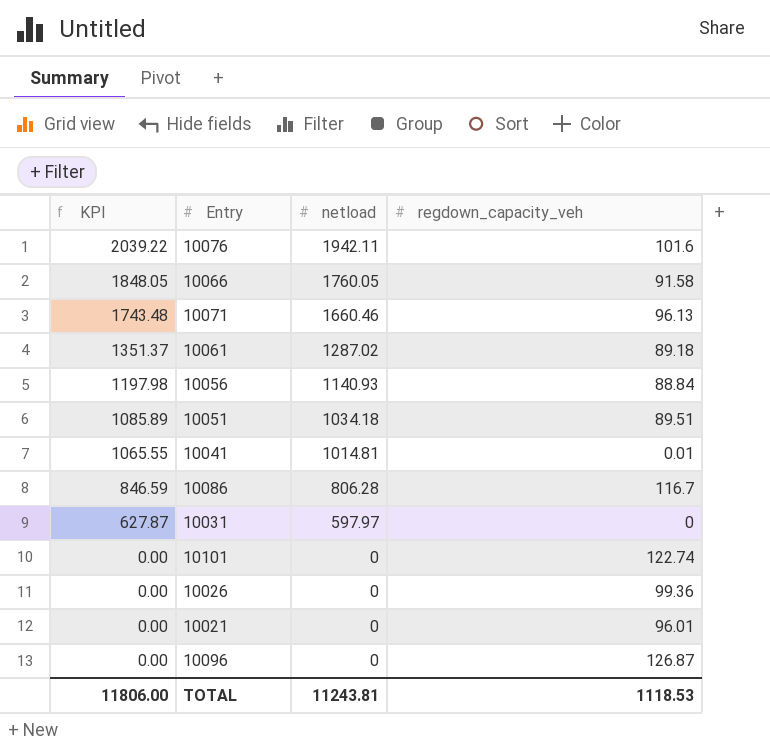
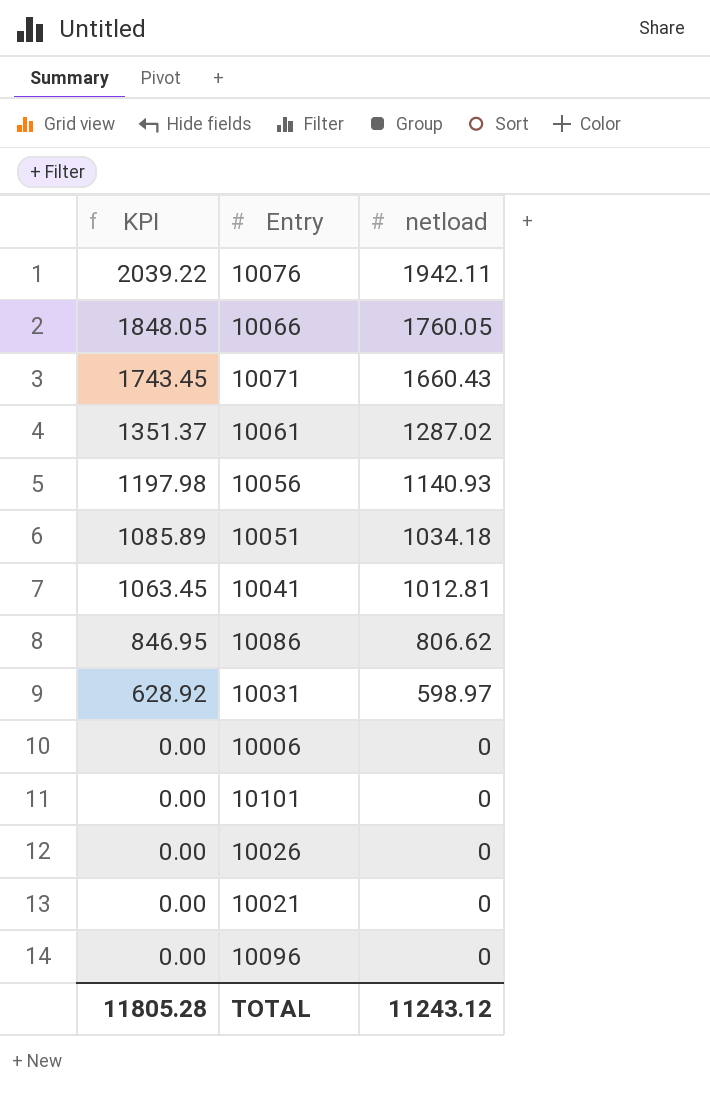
column regdown_capacity_veh | position: 4 -> none
10071 | KPI: 1743.48 -> 1743.45
10071 | netload: 1660.46 -> 1660.43
10041 | KPI: 1065.55 -> 1063.45
10041 | netload: 1014.81 -> 1012.81
10086 | KPI: 846.59 -> 846.95
10086 | netload: 806.28 -> 806.62
10031 | KPI: 627.87 -> 628.92
10031 | netload: 597.97 -> 598.97
row 10006: none -> 0.00 | 0
TOTAL | KPI: 11806.00 -> 11805.28
TOTAL | netload: 11243.81 -> 11243.12

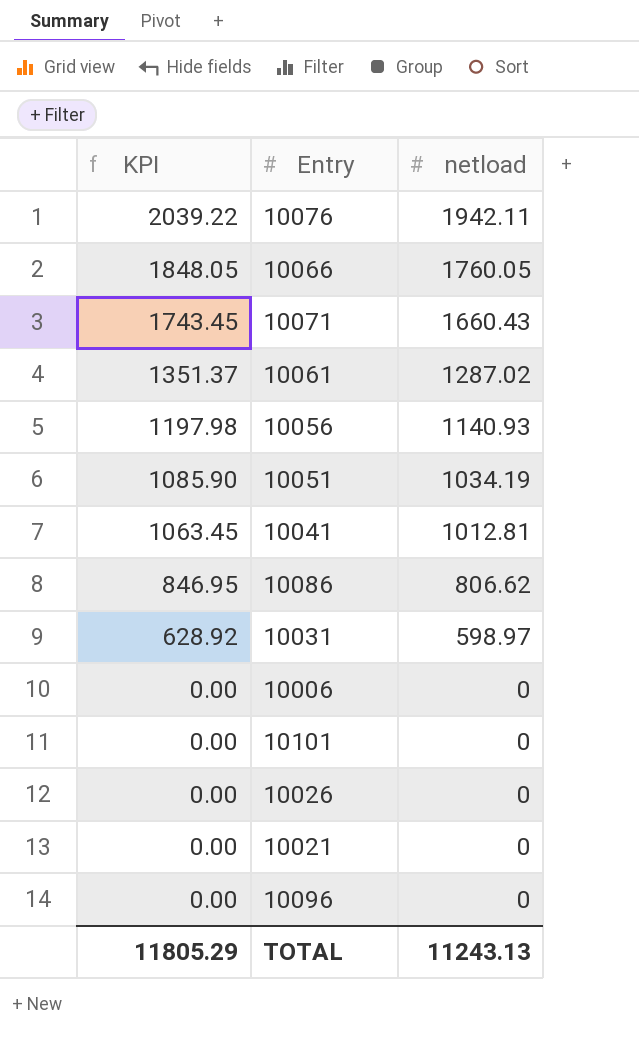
10051 | KPI: 1085.89 -> 1085.90
10051 | netload: 1034.18 -> 1034.19
TOTAL | KPI: 11805.28 -> 11805.29
TOTAL | netload: 11243.12 -> 11243.13

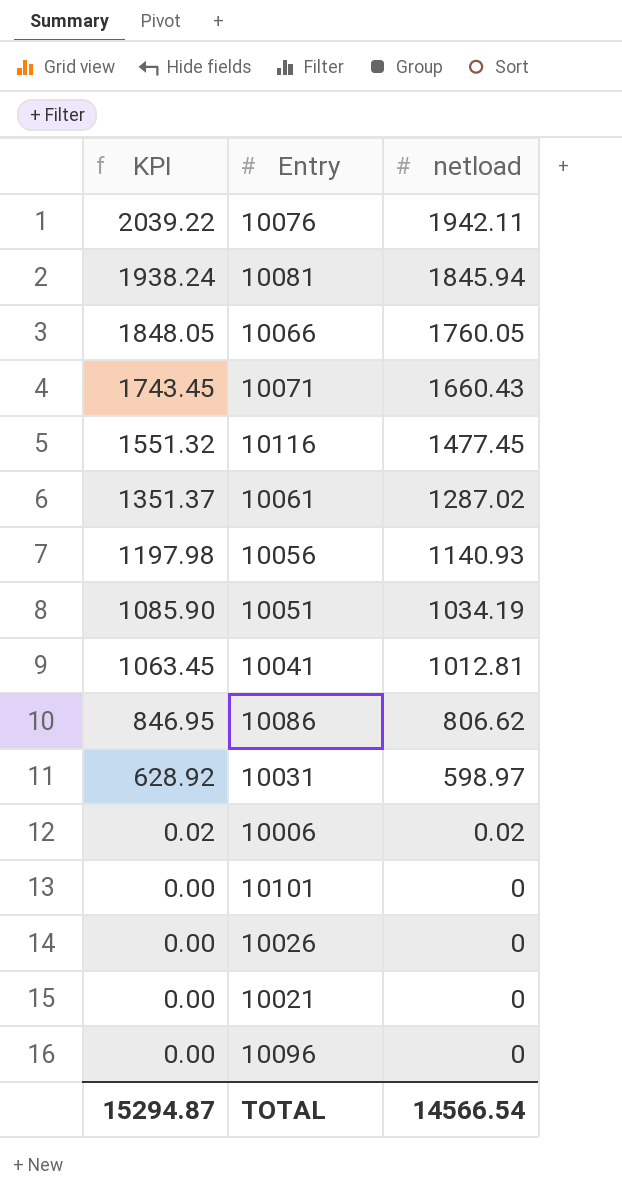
row 10081: none -> 1938.24 | 1845.94
row 10116: none -> 1551.32 | 1477.45
10006 | KPI: 0.00 -> 0.02
10006 | netload: 0 -> 0.02
TOTAL | KPI: 11805.29 -> 15294.87
TOTAL | netload: 11243.13 -> 14566.54

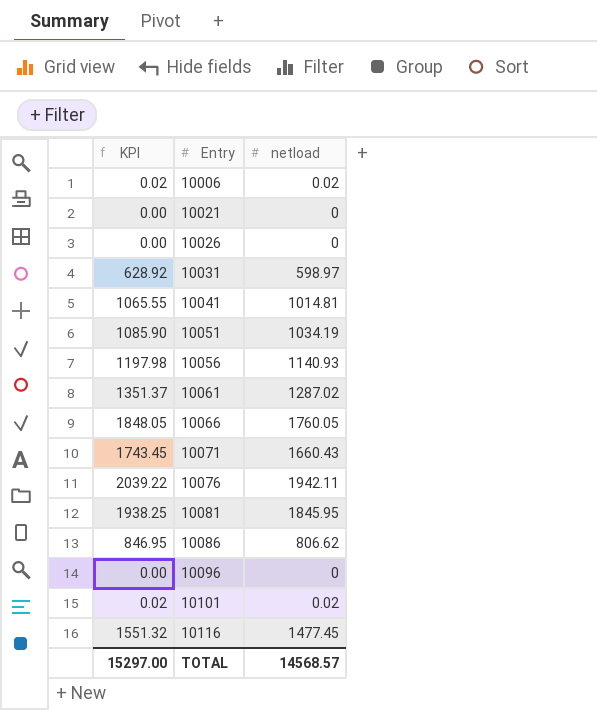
row order: KPI descending -> Entry ascending
10041 | KPI: 1063.45 -> 1065.55
10041 | netload: 1012.81 -> 1014.81
10081 | KPI: 1938.24 -> 1938.25
10081 | netload: 1845.94 -> 1845.95
10101 | KPI: 0.00 -> 0.02
10101 | netload: 0 -> 0.02
TOTAL | KPI: 15294.87 -> 15297.00
TOTAL | netload: 14566.54 -> 14568.57

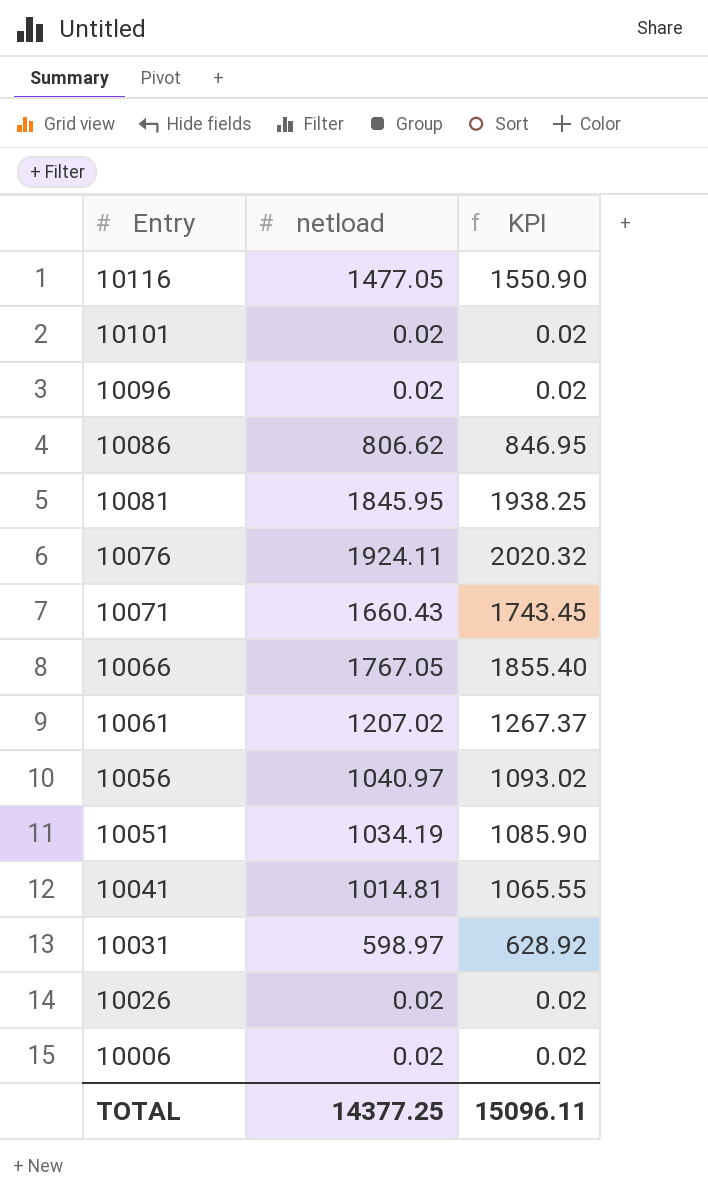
row order: Entry ascending -> Entry descending
column KPI | position: 1 -> 3
row 10021: 0.00 | 0 -> none
10116 | netload: 1477.45 -> 1477.05
10116 | KPI: 1551.32 -> 1550.90
10096 | netload: 0 -> 0.02
10096 | KPI: 0.00 -> 0.02
10076 | netload: 1942.11 -> 1924.11
10076 | KPI: 2039.22 -> 2020.32
10066 | netload: 1760.05 -> 1767.05
10066 | KPI: 1848.05 -> 1855.40
10061 | netload: 1287.02 -> 1207.02
10061 | KPI: 1351.37 -> 1267.37
10056 | netload: 1140.93 -> 1040.97
10056 | KPI: 1197.98 -> 1093.02
10026 | netload: 0 -> 0.02
10026 | KPI: 0.00 -> 0.02
TOTAL | netload: 14568.57 -> 14377.25
TOTAL | KPI: 15297.00 -> 15096.11

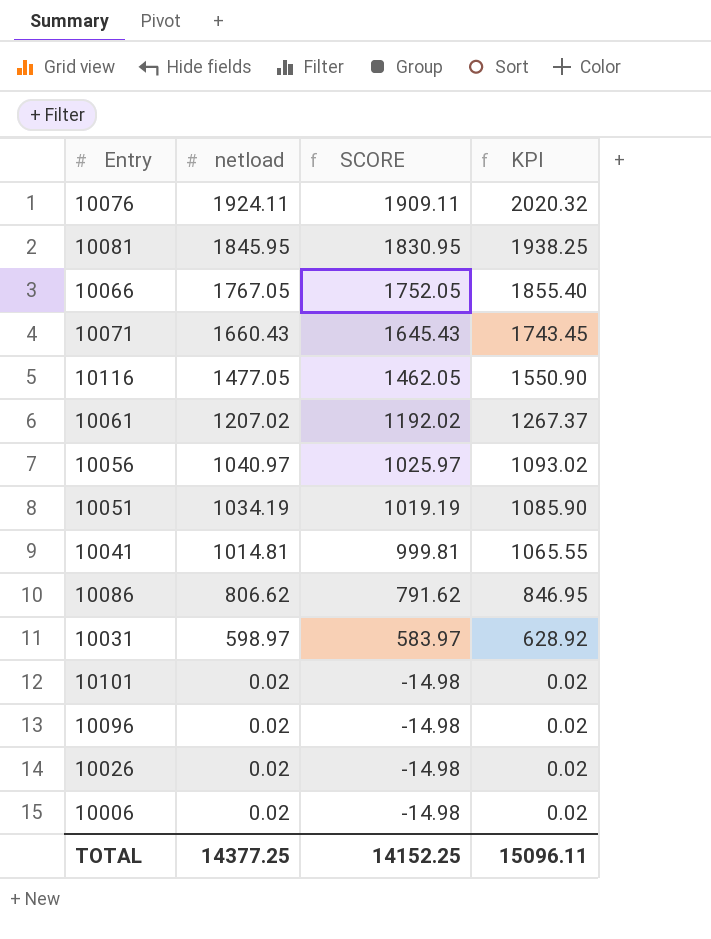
row order: Entry descending -> netload descending
column SCORE | formula: none -> [netload] - 15

